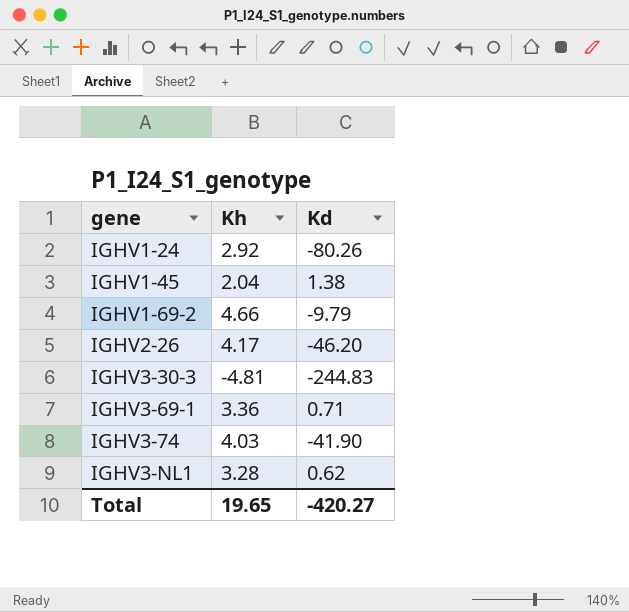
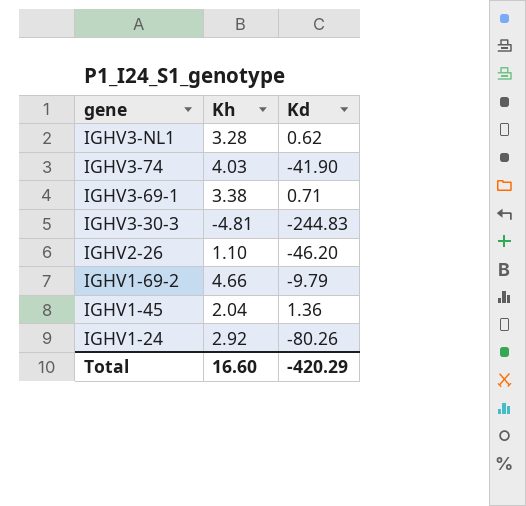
row order: gene ascending -> gene descending
IGHV3-69-1 | Kh: 3.36 -> 3.38
IGHV2-26 | Kh: 4.17 -> 1.10
IGHV1-45 | Kd: 1.38 -> 1.36
Total | Kh: 19.65 -> 16.60
Total | Kd: -420.27 -> -420.29

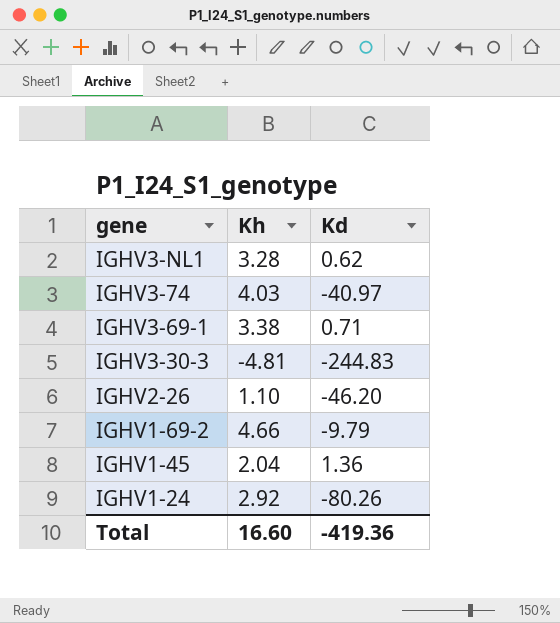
IGHV3-74 | Kd: -41.90 -> -40.97
Total | Kd: -420.29 -> -419.36

